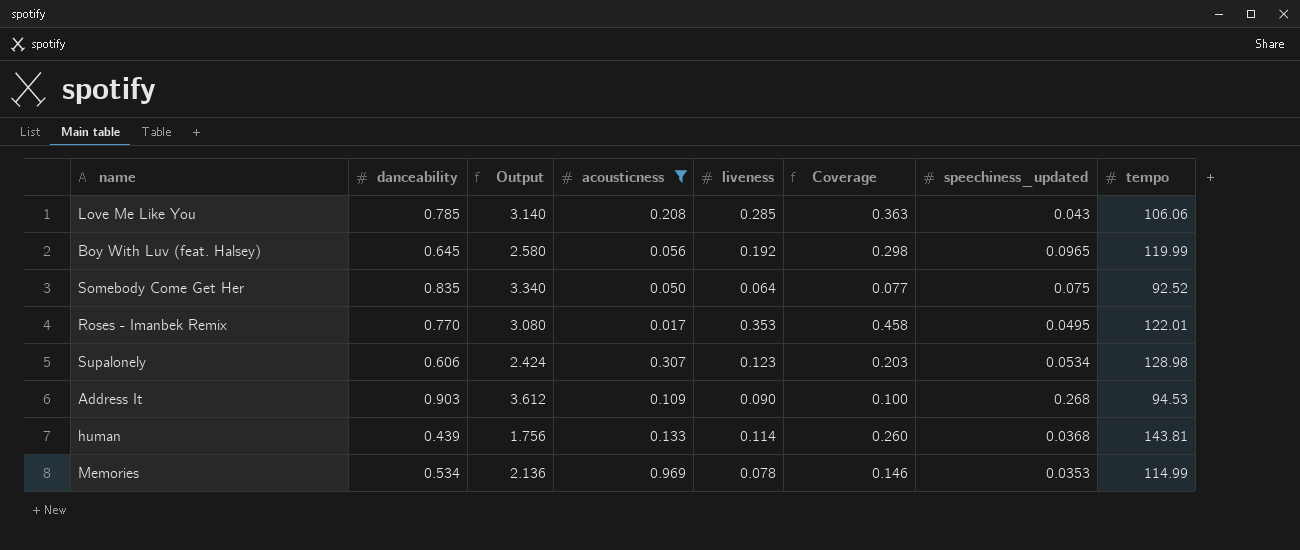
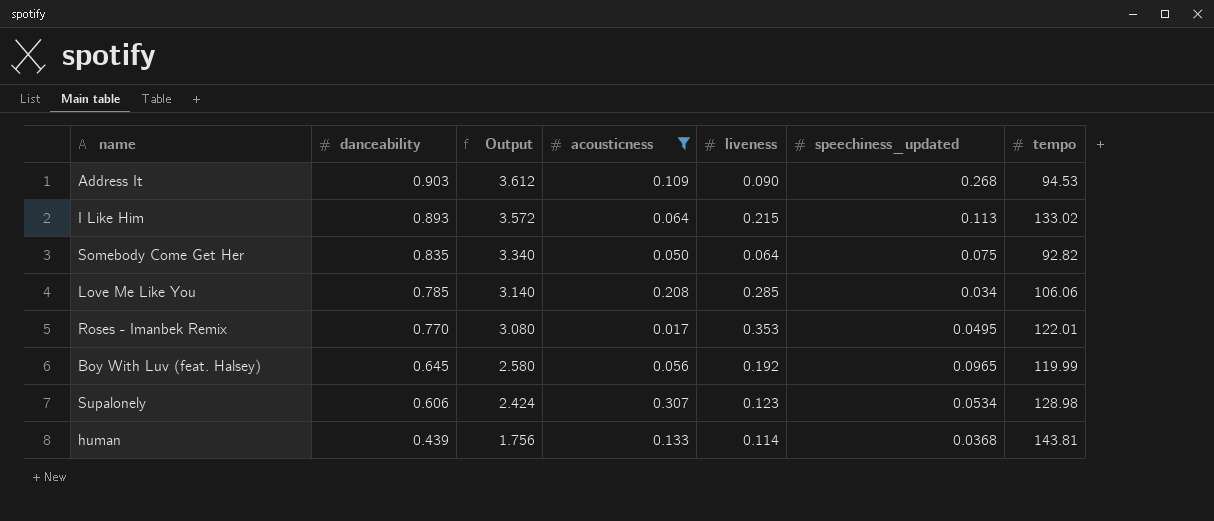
row order: none -> danceability descending
column Coverage | formula: [liveness] / [danceability] -> none
row Memories: 0.534 | 2.136 | 0.969 | 0.078 | 0.146 | 0.0353 | 114.99 -> none
row I Like Him: none -> 0.893 | 3.572 | 0.064 | 0.215 | 0.113 | 133.02
Somebody Come Get Her | tempo: 92.52 -> 92.82
Love Me Like You | speechiness_updated: 0.043 -> 0.034

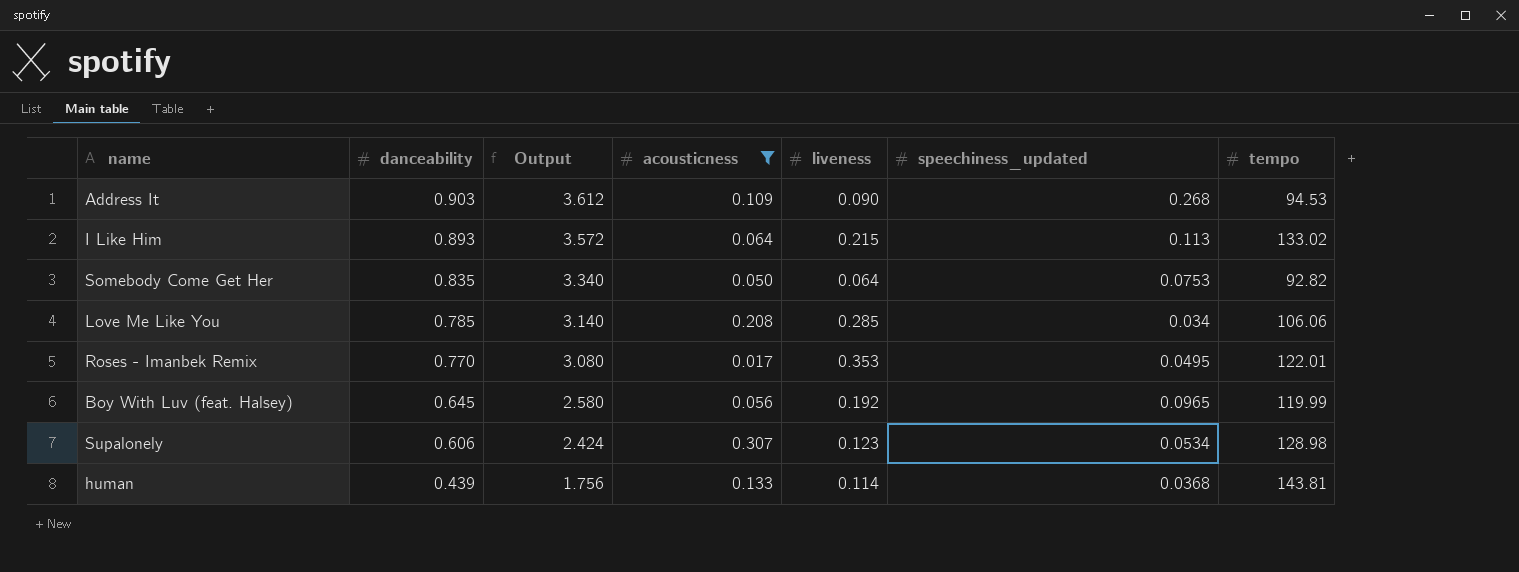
Somebody Come Get Her | speechiness_updated: 0.075 -> 0.0753

